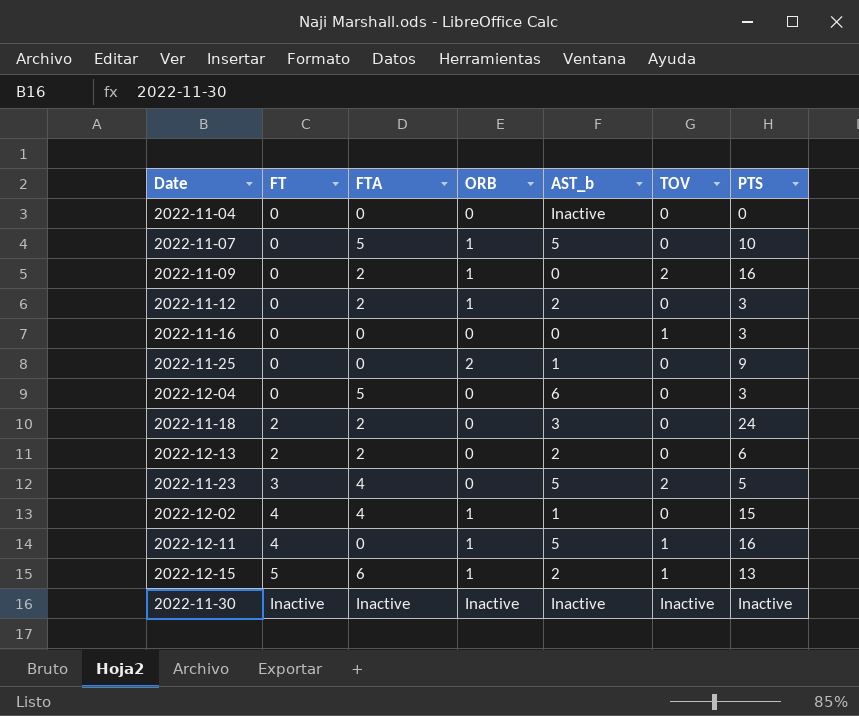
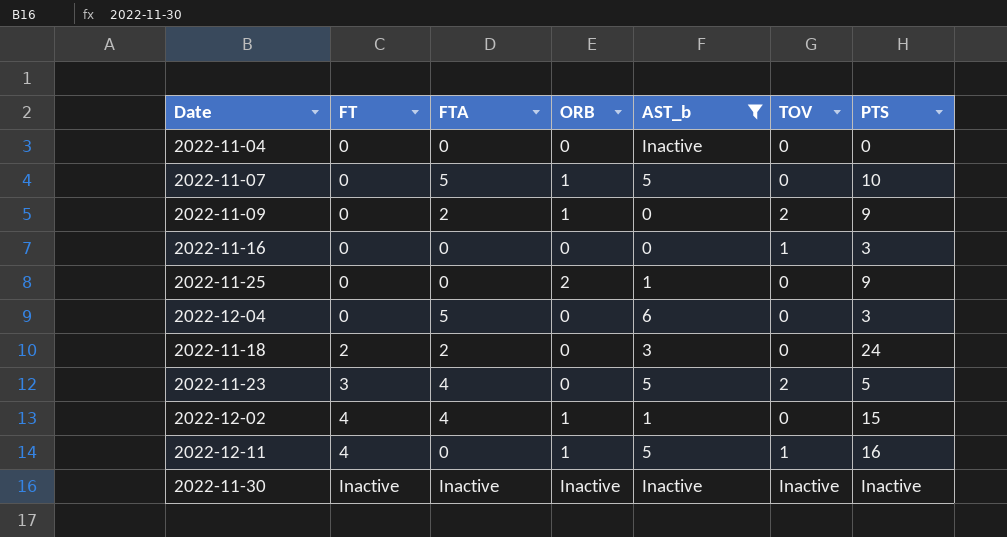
filter: none -> AST_b != 2
2022-11-09 | PTS: 16 -> 9

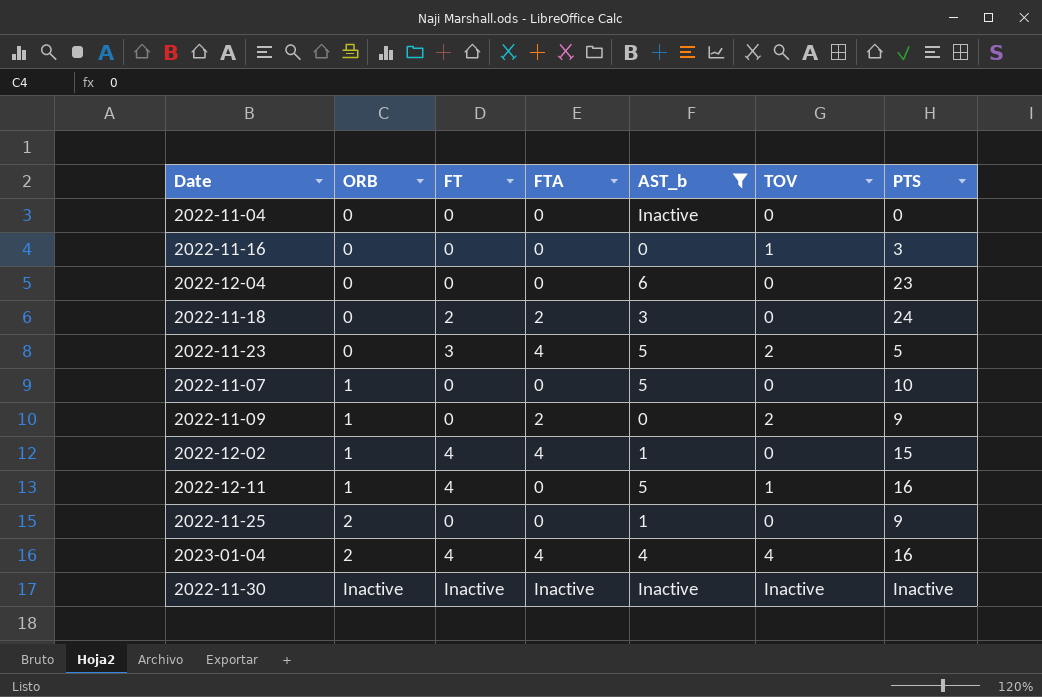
row order: FT ascending -> ORB ascending
column ORB | position: 4 -> 2
2022-12-04 | FTA: 5 -> 0
2022-12-04 | PTS: 3 -> 23
2022-11-07 | FTA: 5 -> 0
row 2023-01-04: none -> 2 | 4 | 4 | 4 | 4 | 16

